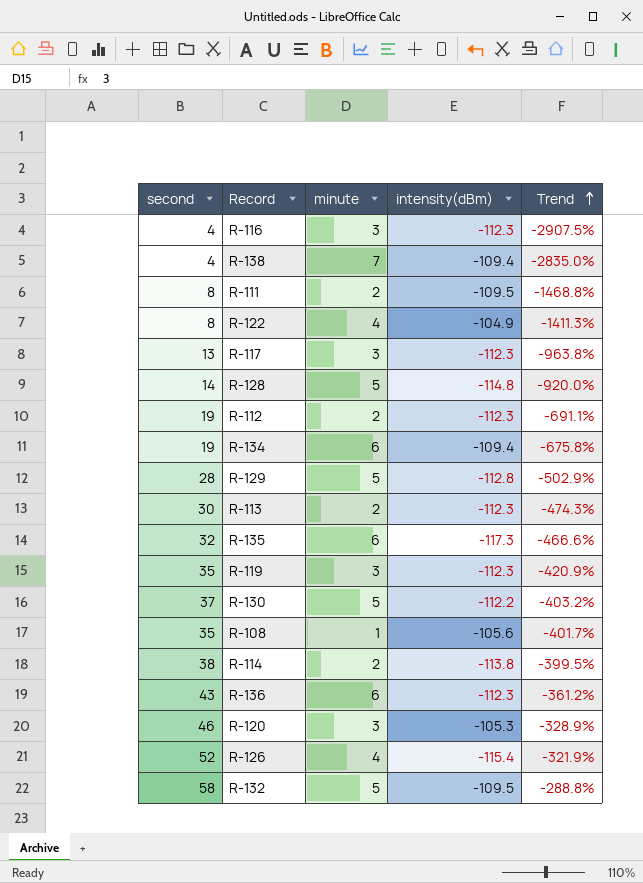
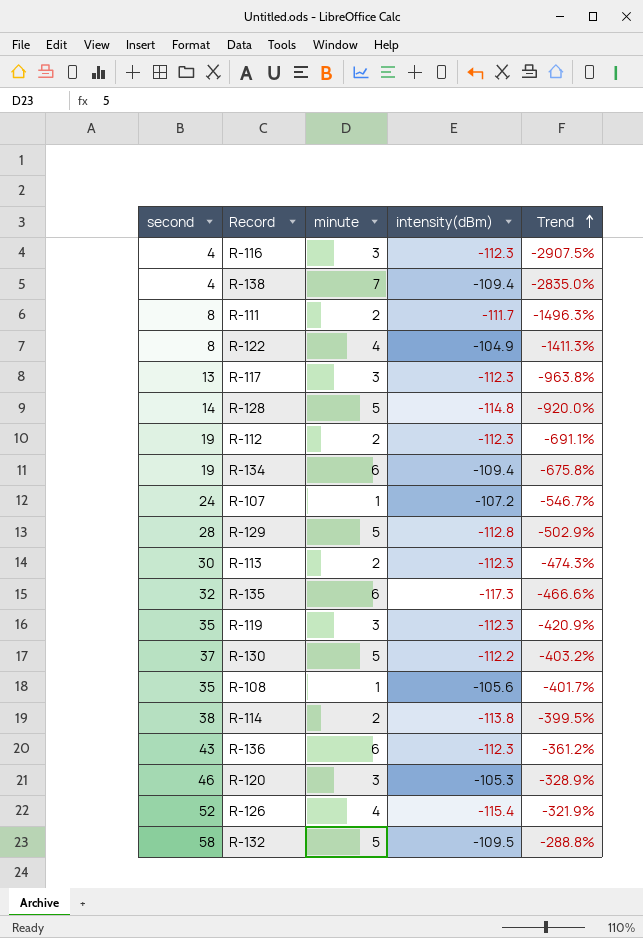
R-111 | intensity(dBm): -109.5 -> -111.7
R-111 | Trend: -1468.8% -> -1496.3%
row R-107: none -> 24 | 1 | -107.2 | -546.7%

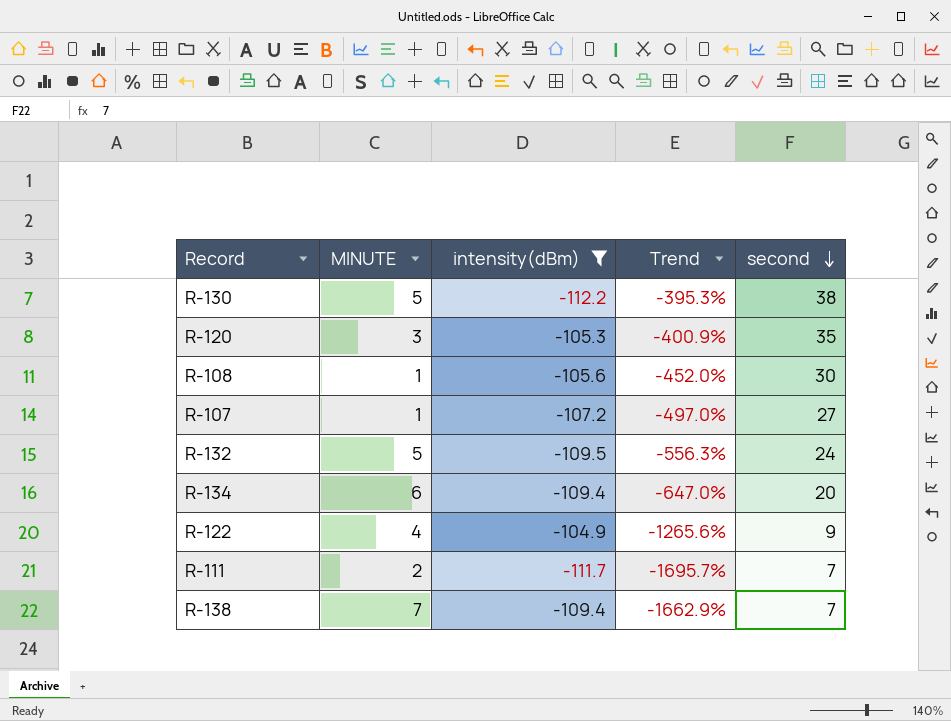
filter: none -> intensity(dBm) >= -112.2
row order: Trend ascending -> second descending
column name: minute -> MINUTE
column second | position: 1 -> 5
R-130 | Trend: -403.2% -> -395.3%
R-130 | second: 37 -> 38
R-120 | Trend: -328.9% -> -400.9%
R-120 | second: 46 -> 35
R-108 | Trend: -401.7% -> -452.0%
R-108 | second: 35 -> 30
R-107 | Trend: -546.7% -> -497.0%
R-107 | second: 24 -> 27
R-132 | Trend: -288.8% -> -556.3%
R-132 | second: 58 -> 24
R-134 | Trend: -675.8% -> -647.0%
R-134 | second: 19 -> 20
R-122 | Trend: -1411.3% -> -1265.6%
R-122 | second: 8 -> 9
R-111 | Trend: -1496.3% -> -1695.7%
R-111 | second: 8 -> 7
R-138 | Trend: -2835.0% -> -1662.9%
R-138 | second: 4 -> 7

